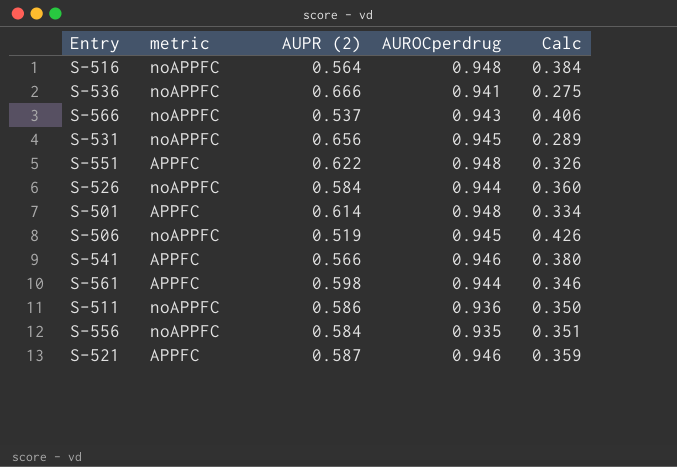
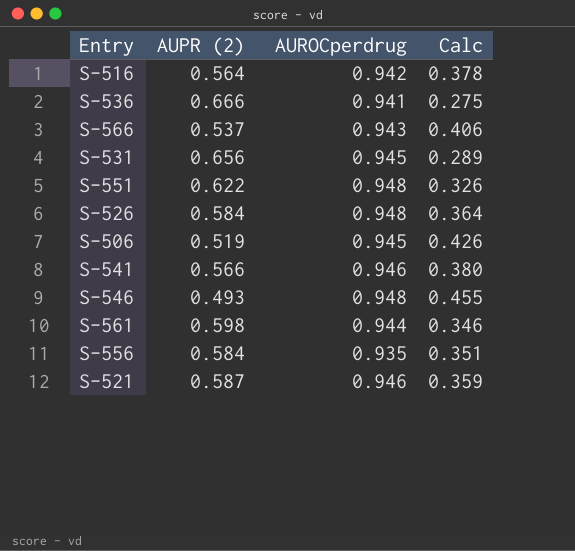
column metric | position: 2 -> none
row S-501: APPFC | 0.614 | 0.948 | 0.334 -> none
row S-511: noAPPFC | 0.586 | 0.936 | 0.350 -> none
S-516 | AUROCperdrug: 0.948 -> 0.942
S-516 | Calc: 0.384 -> 0.378
S-526 | AUROCperdrug: 0.944 -> 0.948
S-526 | Calc: 0.360 -> 0.364
row S-546: none -> 0.493 | 0.948 | 0.455

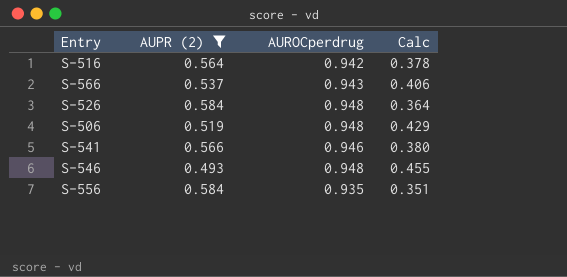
filter: none -> AUPR (2) <= 0.584
S-506 | AUROCperdrug: 0.945 -> 0.948
S-506 | Calc: 0.426 -> 0.429

